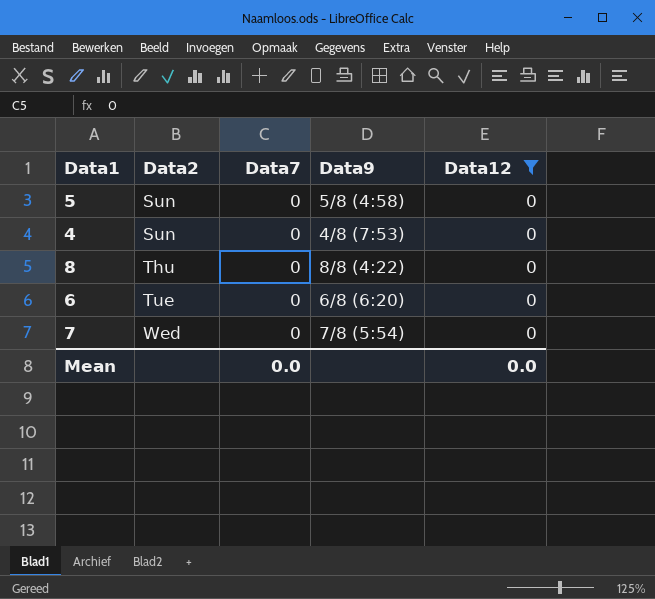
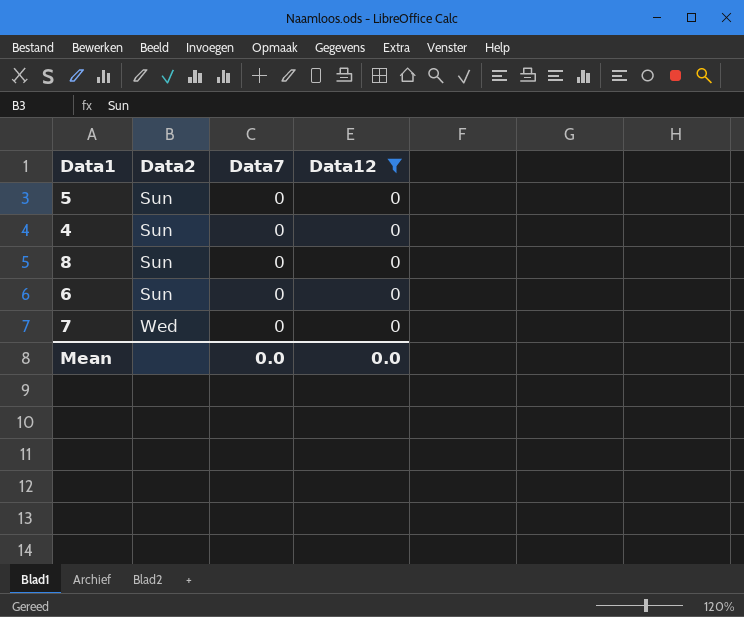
column Data9 | position: 4 -> none
8 | Data2: Thu -> Sun
6 | Data2: Tue -> Sun

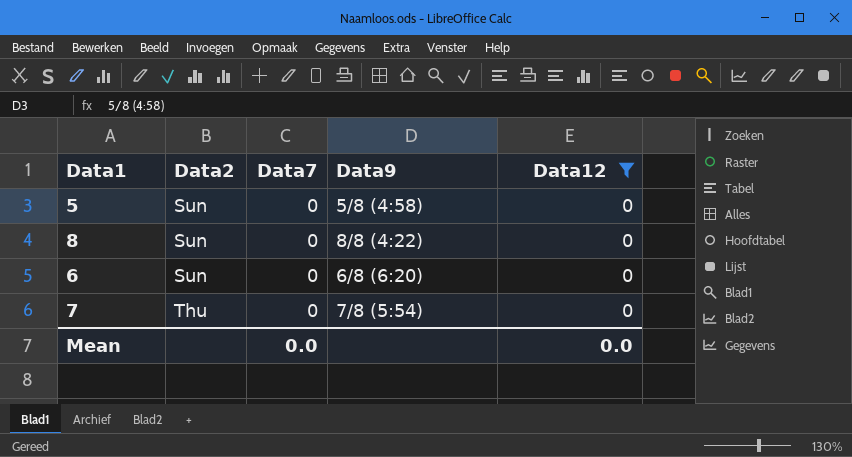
column Data9 | position: none -> 4
row 4: Sun | 0 | 0 -> none
7 | Data2: Wed -> Thu

